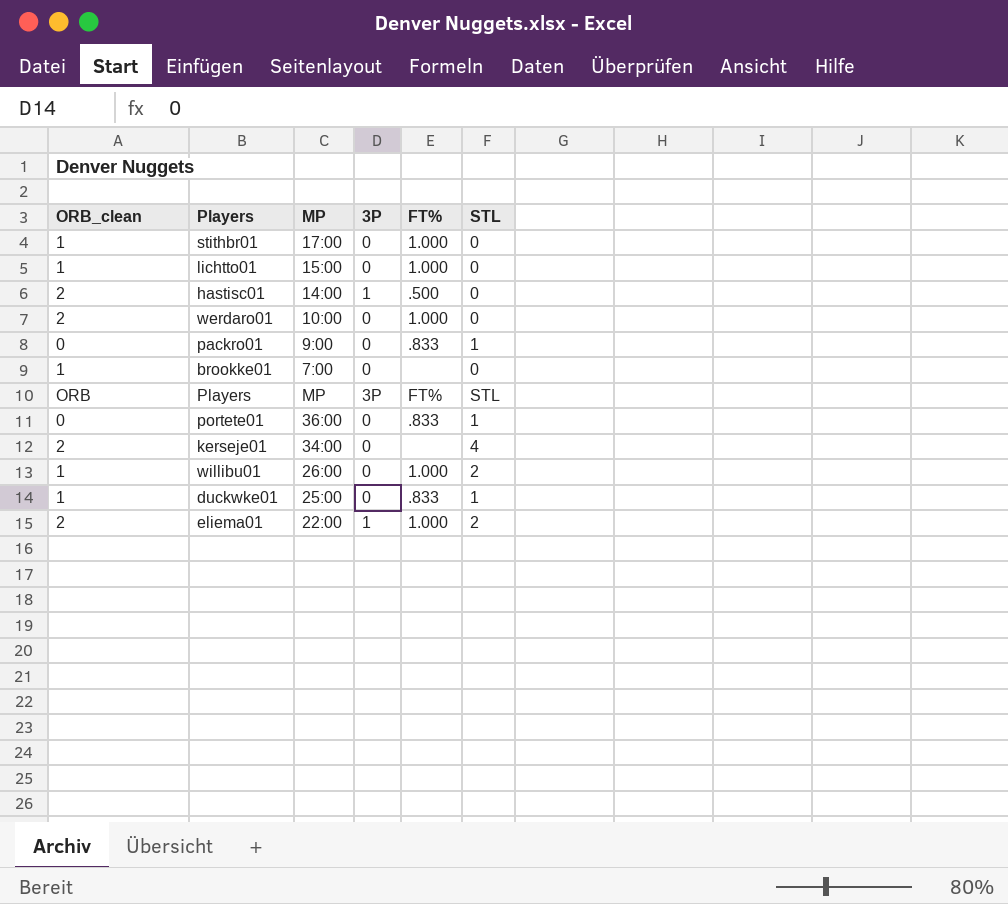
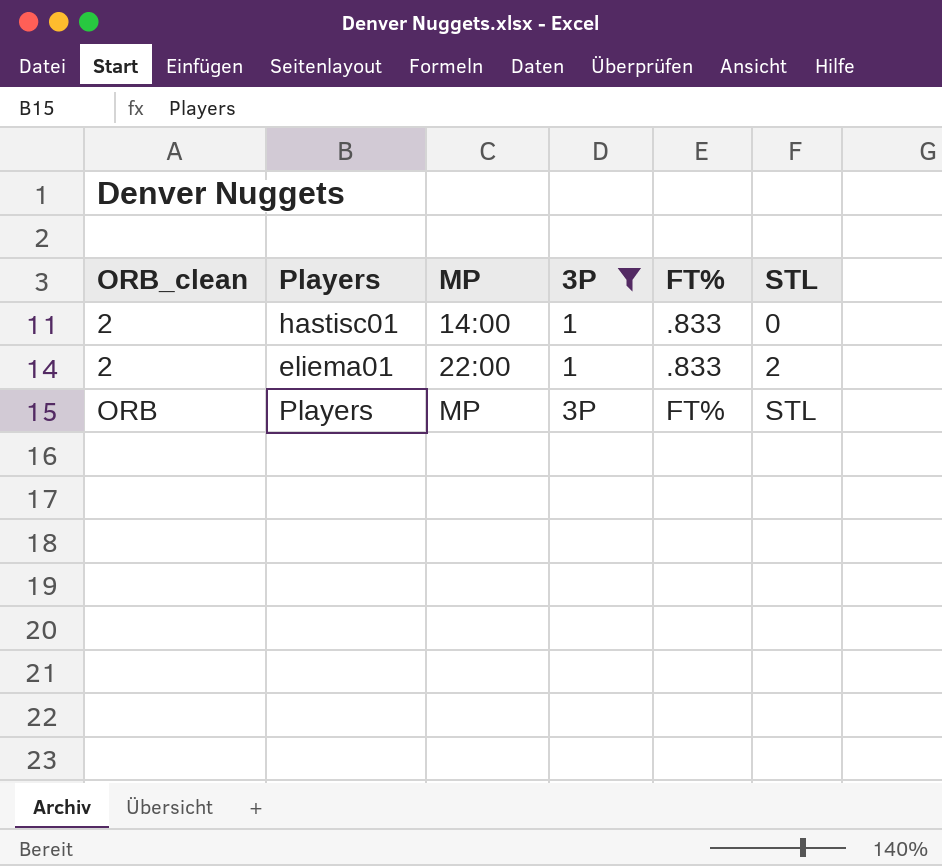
filter: none -> 3P != 0
row order: none -> ORB_clean ascending
hastisc01 | FT%: .500 -> .833
eliema01 | FT%: 1.000 -> .833

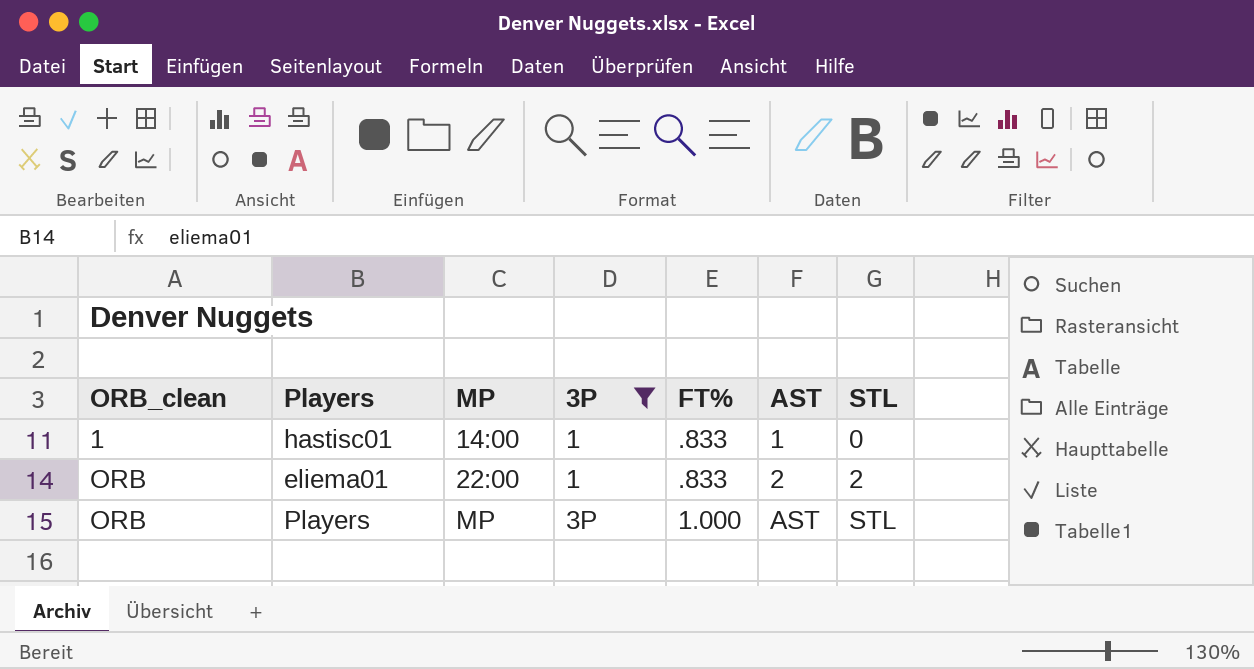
column AST | position: none -> 6
hastisc01 | ORB_clean: 2 -> 1
eliema01 | ORB_clean: 2 -> ORB
Players | FT%: FT% -> 1.000

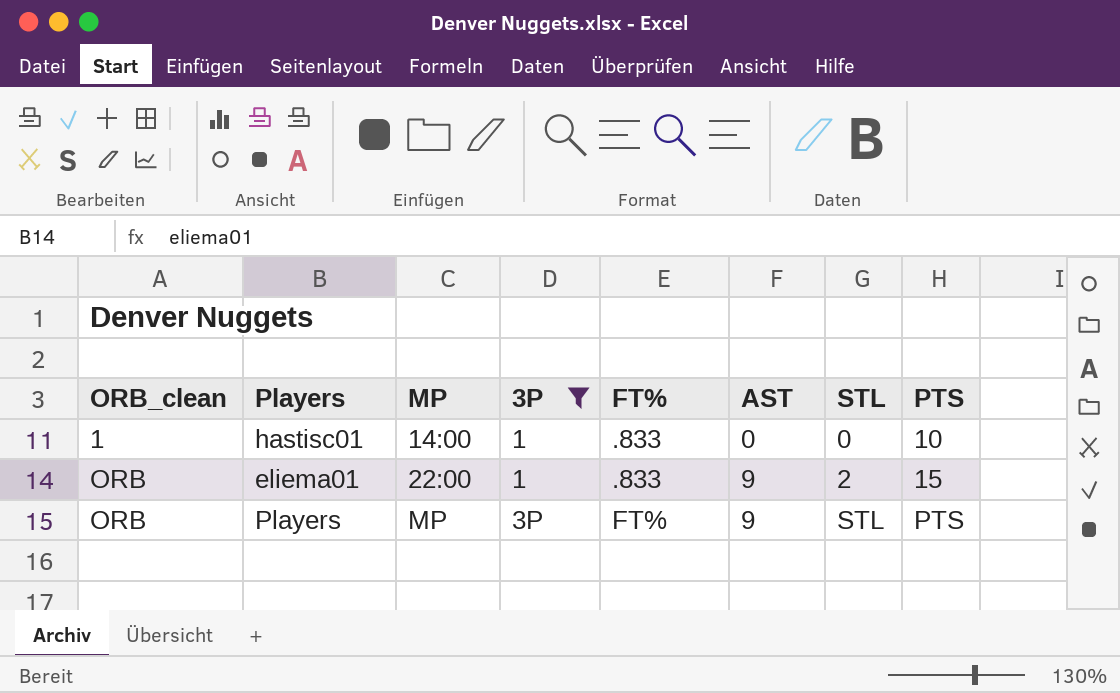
column PTS | position: none -> 8
hastisc01 | AST: 1 -> 0
eliema01 | AST: 2 -> 9
Players | FT%: 1.000 -> FT%
Players | AST: AST -> 9

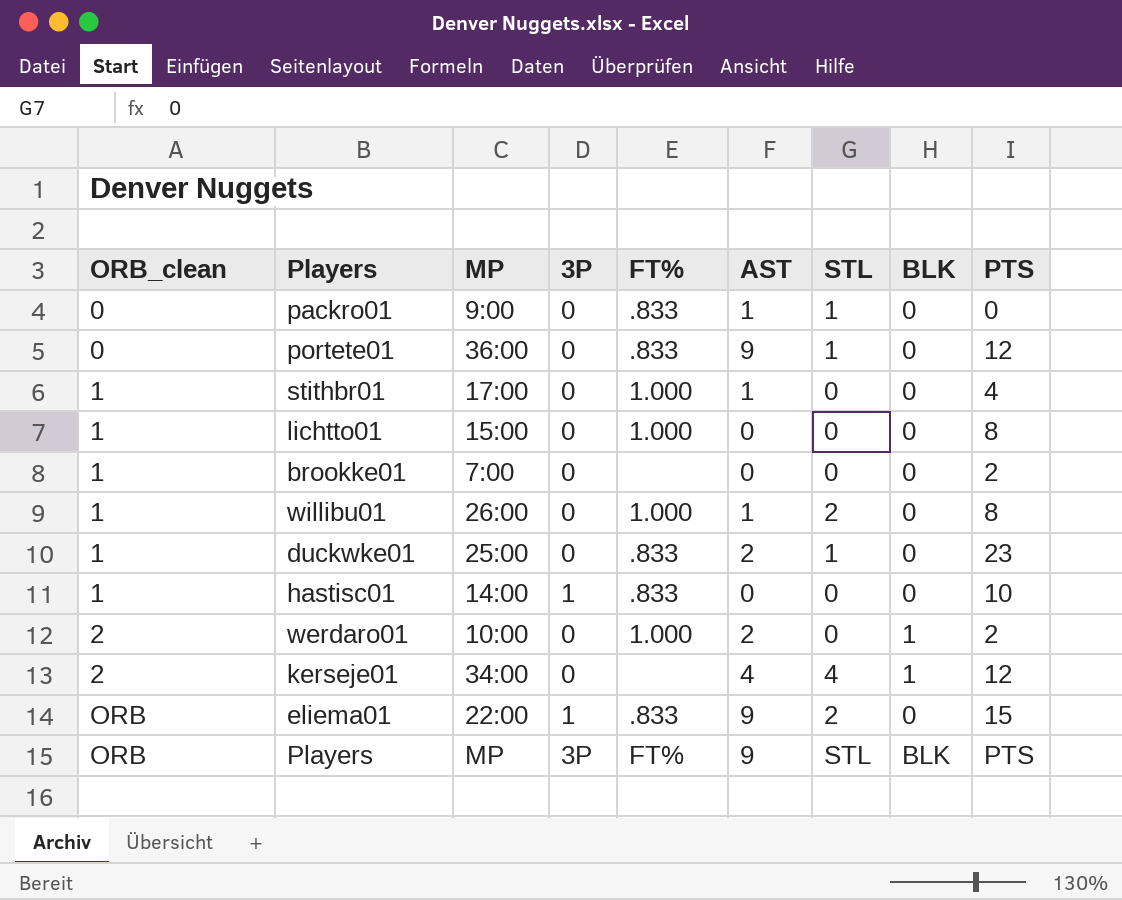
filter: 3P != 0 -> none
column BLK | position: none -> 8

